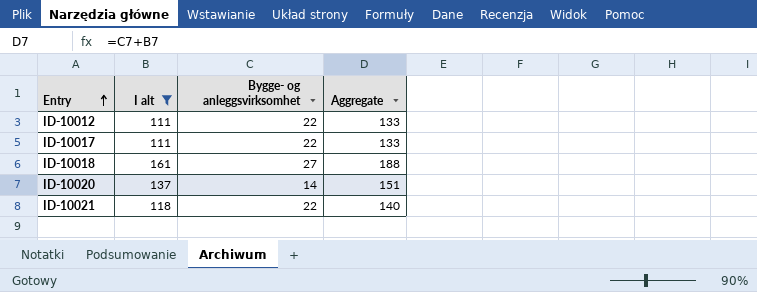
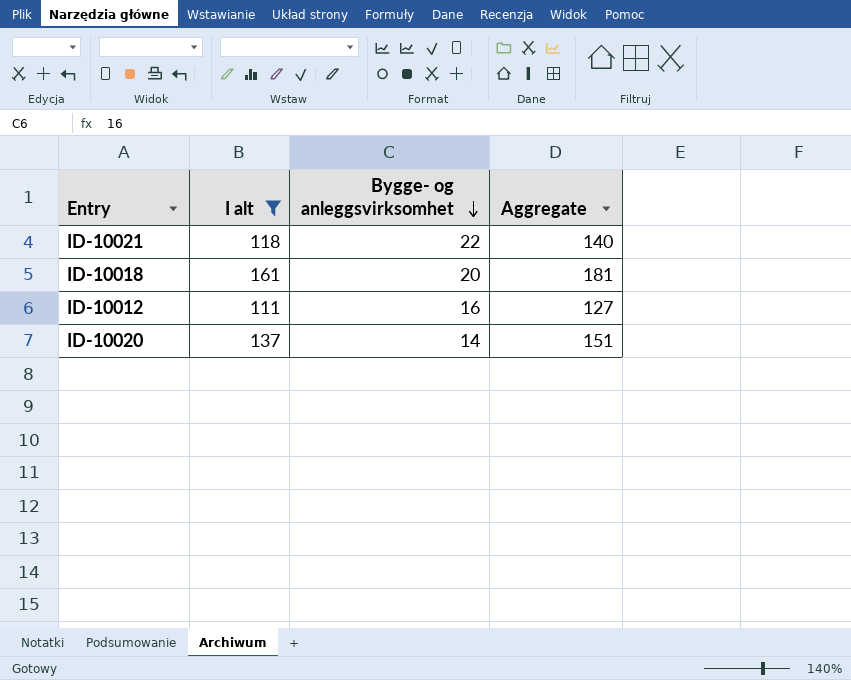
row order: Entry ascending -> Bygge- og anleggsvirksomhet descending
row ID-10017: 111 | 22 | 133 -> none
ID-10018 | Bygge- og anleggsvirksomhet: 27 -> 20
ID-10018 | Aggregate: 188 -> 181
ID-10012 | Bygge- og anleggsvirksomhet: 22 -> 16
ID-10012 | Aggregate: 133 -> 127

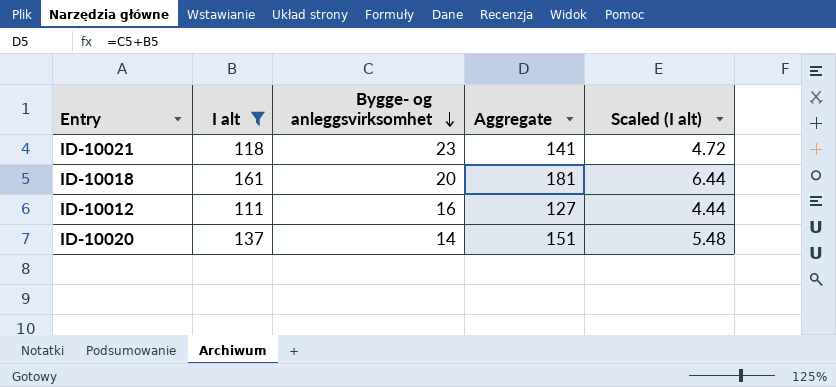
column Scaled (I alt) | formula: none -> [I alt] * 0.04
ID-10021 | Bygge- og anleggsvirksomhet: 22 -> 23
ID-10021 | Aggregate: 140 -> 141

